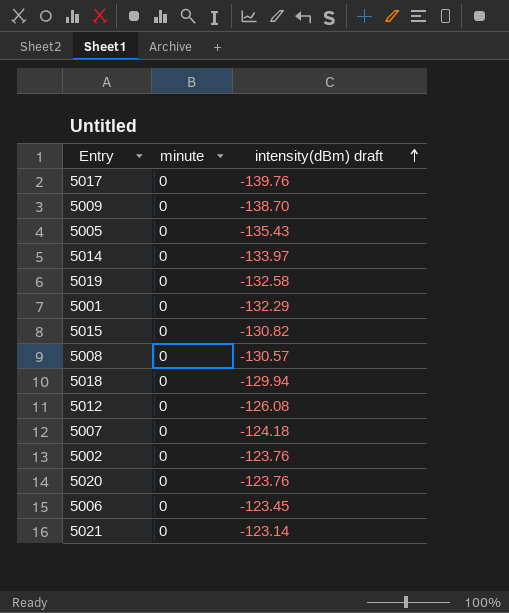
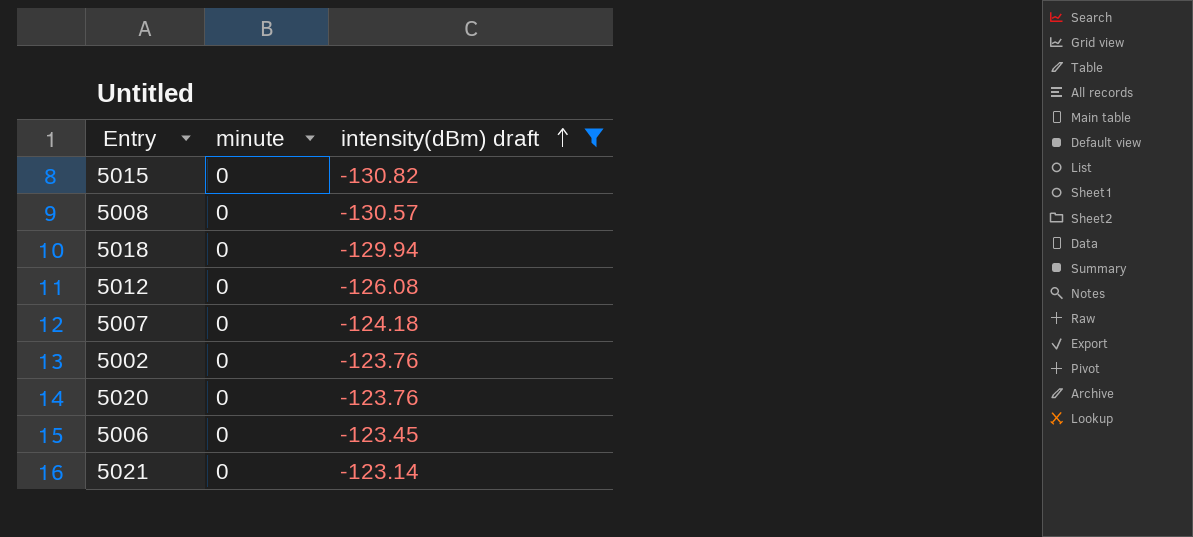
filter: none -> intensity(dBm) draft >= -130.82

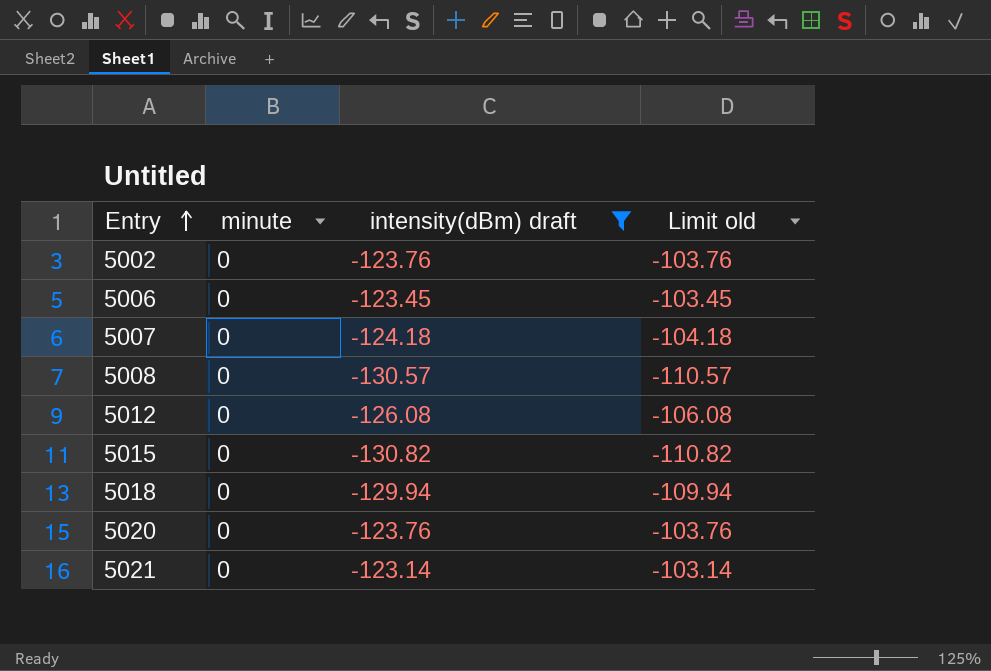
row order: intensity(dBm) draft ascending -> Entry ascending
column Limit old | formula: none -> [intensity(dBm) draft] + 20

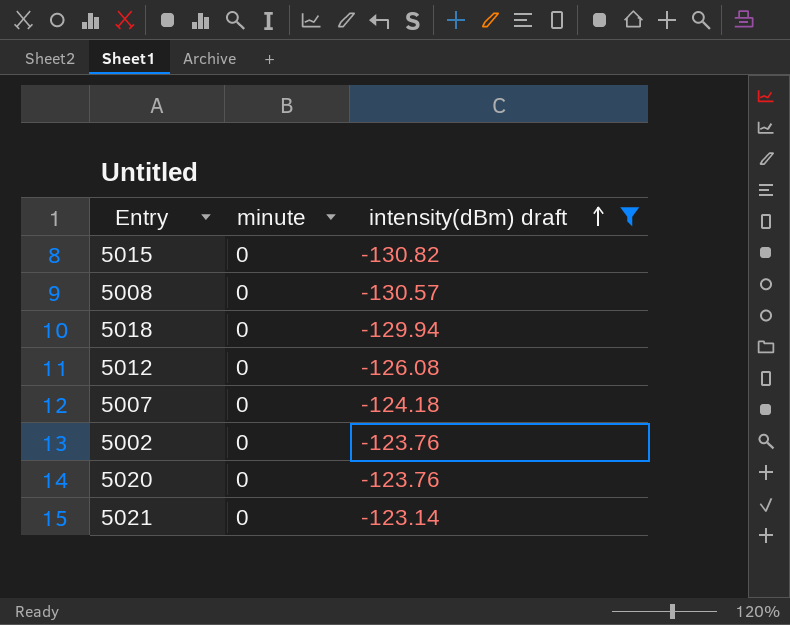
row order: Entry ascending -> intensity(dBm) draft ascending
column Limit old | formula: [intensity(dBm) draft] + 20 -> none
row 5006: 0 | -123.45 | -103.45 -> none

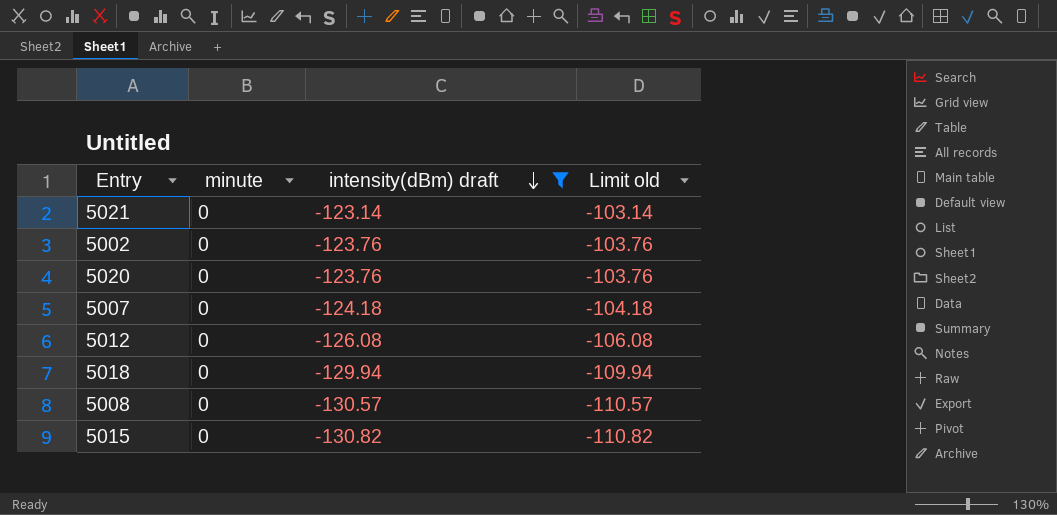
row order: intensity(dBm) draft ascending -> intensity(dBm) draft descending
column Limit old | formula: none -> [intensity(dBm) draft] + 20

